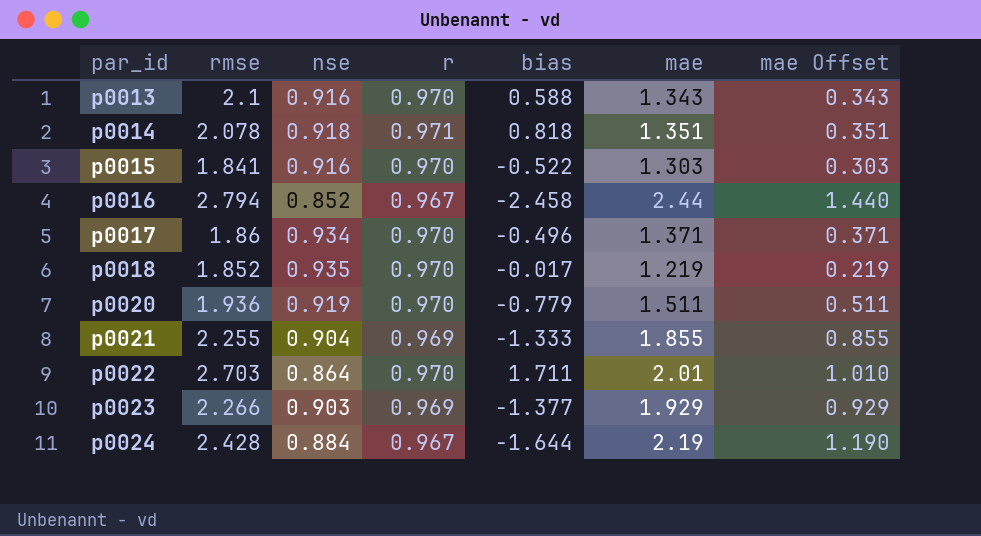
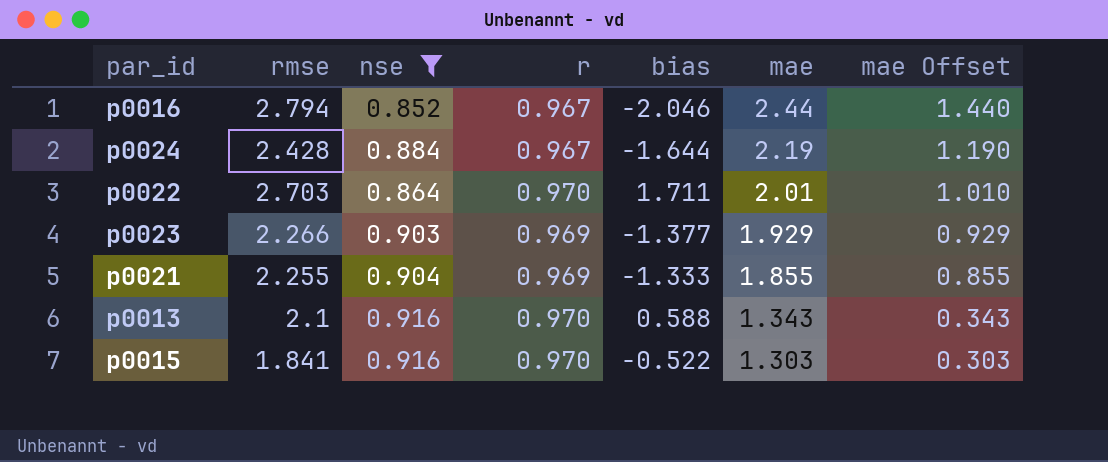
filter: none -> nse <= 0.916
row order: par_id ascending -> mae descending
p0016 | bias: -2.458 -> -2.046

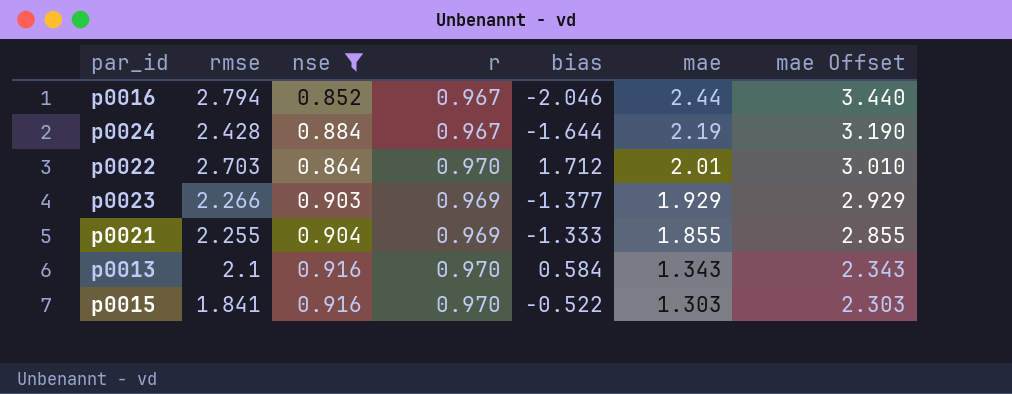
column mae Offset | formula: [mae] - 1 -> [mae] + 1
p0022 | bias: 1.711 -> 1.712
p0013 | bias: 0.588 -> 0.584

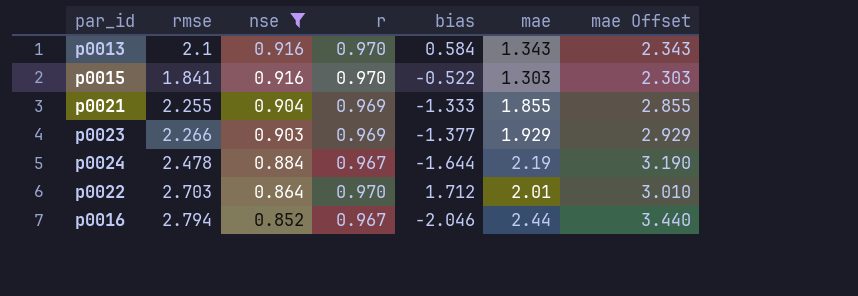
row order: mae descending -> nse descending
p0024 | rmse: 2.428 -> 2.478

